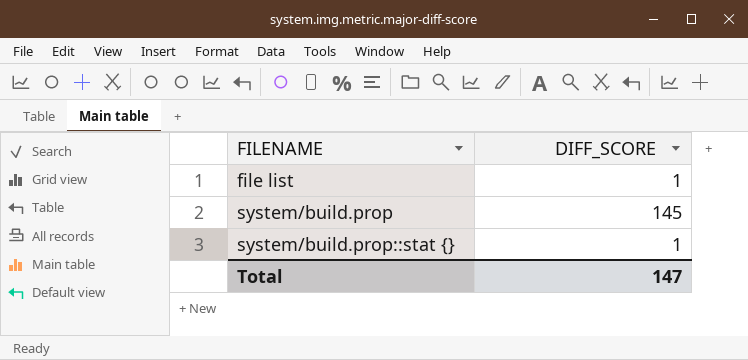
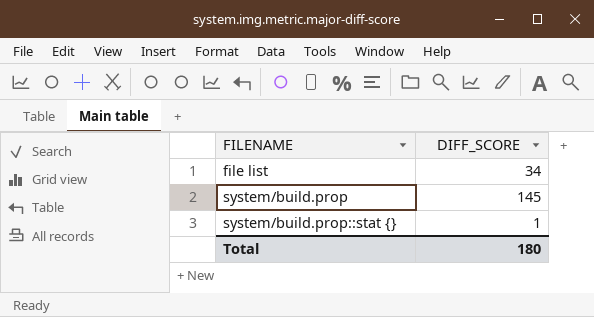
file list | DIFF_SCORE: 1 -> 34
Total | DIFF_SCORE: 147 -> 180

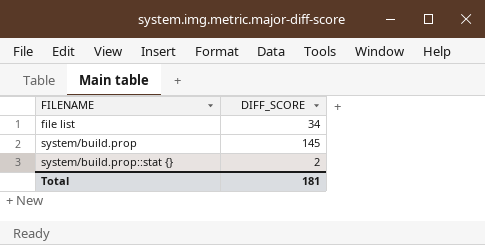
system/build.prop::stat {} | DIFF_SCORE: 1 -> 2
Total | DIFF_SCORE: 180 -> 181

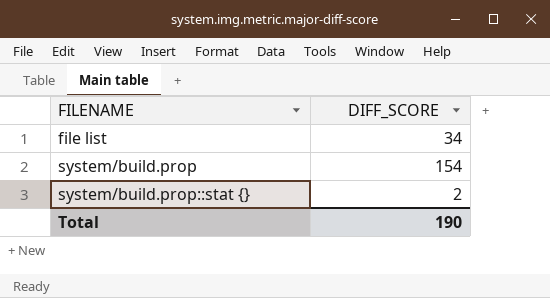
system/build.prop | DIFF_SCORE: 145 -> 154
Total | DIFF_SCORE: 181 -> 190

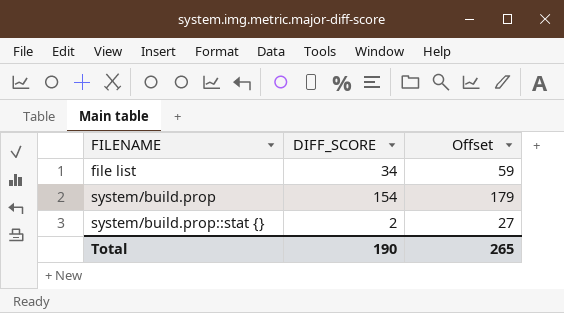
column Offset | formula: none -> [DIFF_SCORE] + 25

